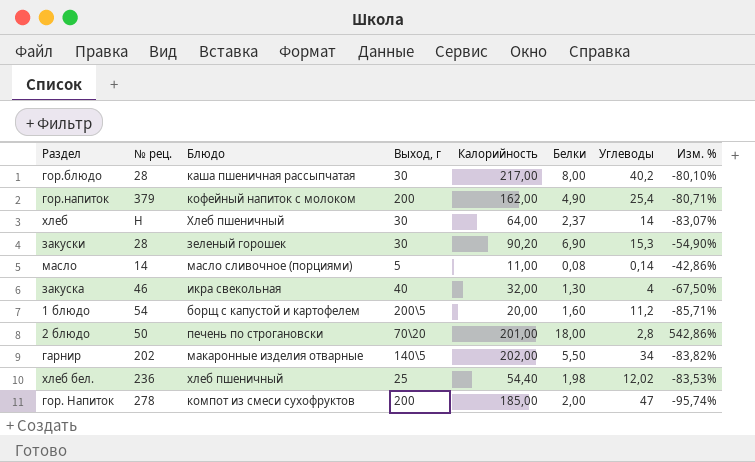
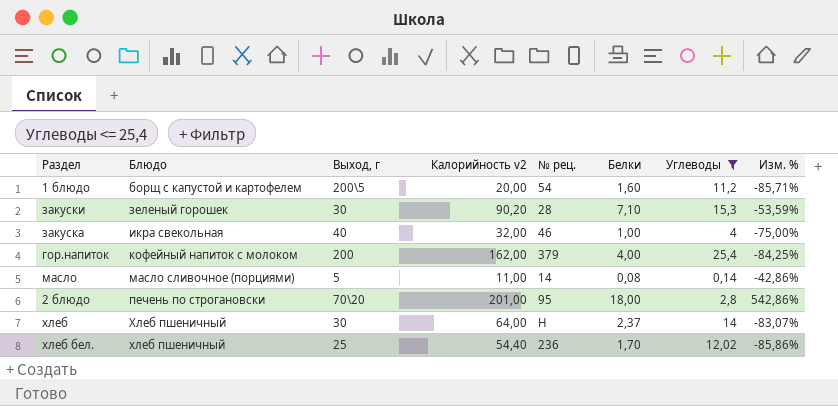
filter: none -> Углеводы <= 25,4
row order: none -> Блюдо ascending
column name: Калорийность -> Калорийность v2
column № рец. | position: 2 -> 5
закуски | Белки: 6,90 -> 7,10
закуски | Изм. %: -54,90% -> -53,59%
закуска | Белки: 1,30 -> 1,00
закуска | Изм. %: -67,50% -> -75,00%
гор.напиток | Белки: 4,90 -> 4,00
гор.напиток | Изм. %: -80,71% -> -84,25%
2 блюдо | № рец.: 50 -> 95
хлеб бел. | Белки: 1,98 -> 1,70
хлеб бел. | Изм. %: -83,53% -> -85,86%

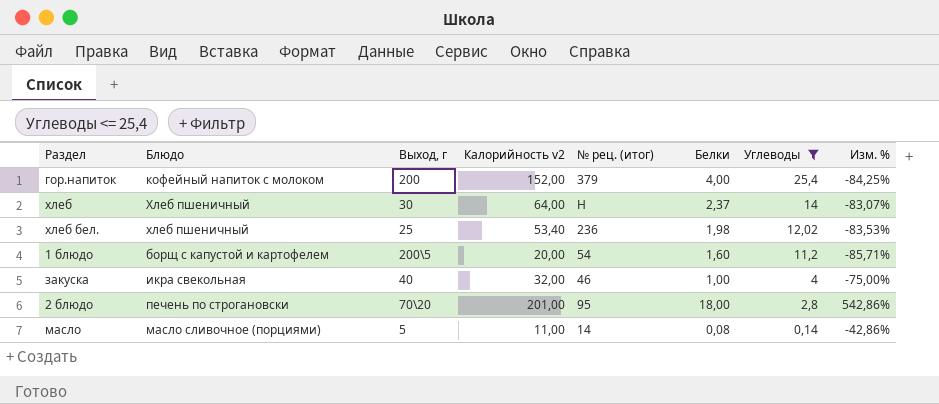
row order: Блюдо ascending -> Углеводы descending
column name: № рец. -> № рец. (итог)
row закуски: зеленый горошек | 30 | 90,20 | 28 | 7,10 | 15,3 | -53,59% -> none
гор.напиток | Калорийность v2: 162,00 -> 152,00
хлеб бел. | Калорийность v2: 54,40 -> 53,40
хлеб бел. | Белки: 1,70 -> 1,98
хлеб бел. | Изм. %: -85,86% -> -83,53%

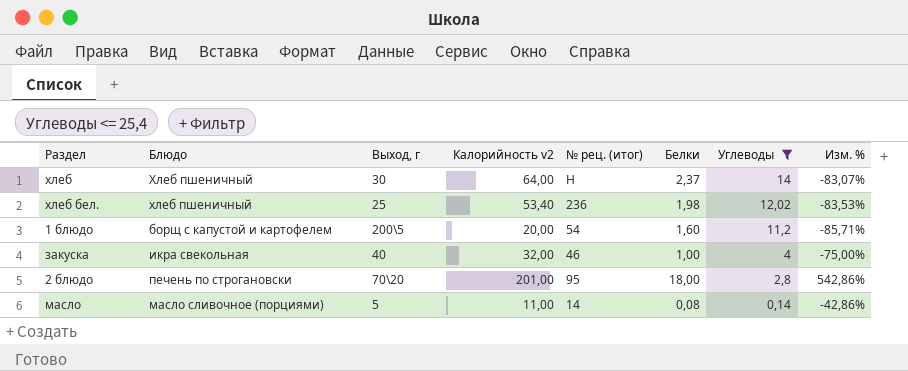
row гор.напиток: кофейный напиток с молоком | 200 | 152,00 | 379 | 4,00 | 25,4 | -84,25% -> none

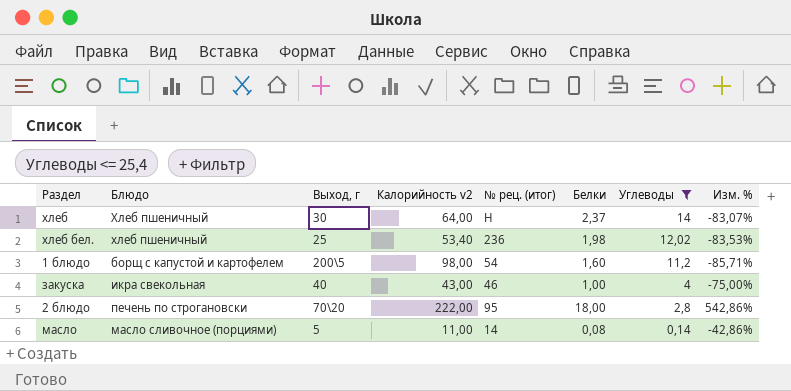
1 блюдо | Калорийность v2: 20,00 -> 98,00
закуска | Калорийность v2: 32,00 -> 43,00
2 блюдо | Калорийность v2: 201,00 -> 222,00

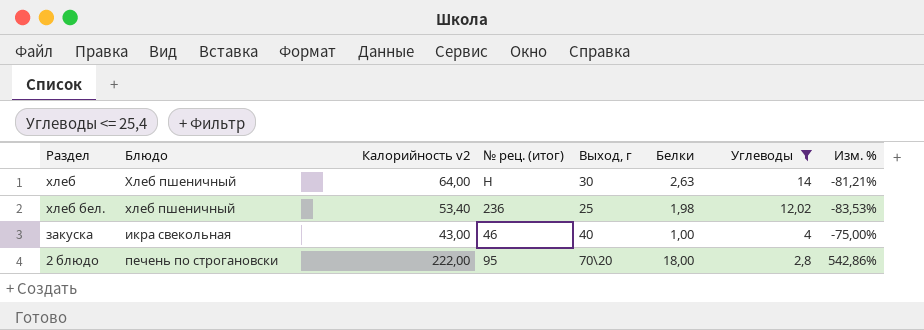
column Выход, г | position: 3 -> 5
row 1 блюдо: борщ с капустой и картофелем | 200\5 | 98,00 | 54 | 1,60 | 11,2 | -85,71% -> none
row масло: масло сливочное (порциями) | 5 | 11,00 | 14 | 0,08 | 0,14 | -42,86% -> none
хлеб | Белки: 2,37 -> 2,63
хлеб | Изм. %: -83,07% -> -81,21%

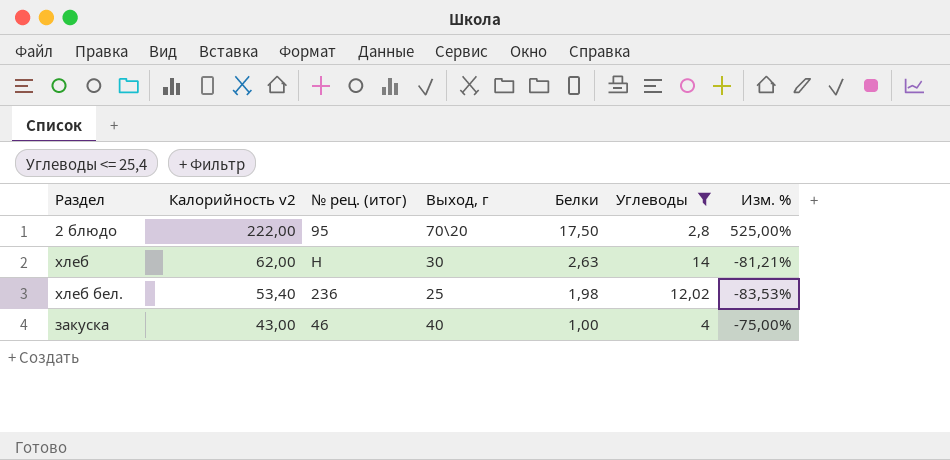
row order: Углеводы descending -> Калорийность v2 descending
column Блюдо | position: 2 -> none
2 блюдо | Белки: 18,00 -> 17,50
2 блюдо | Изм. %: 542,86% -> 525,00%
хлеб | Калорийность v2: 64,00 -> 62,00

